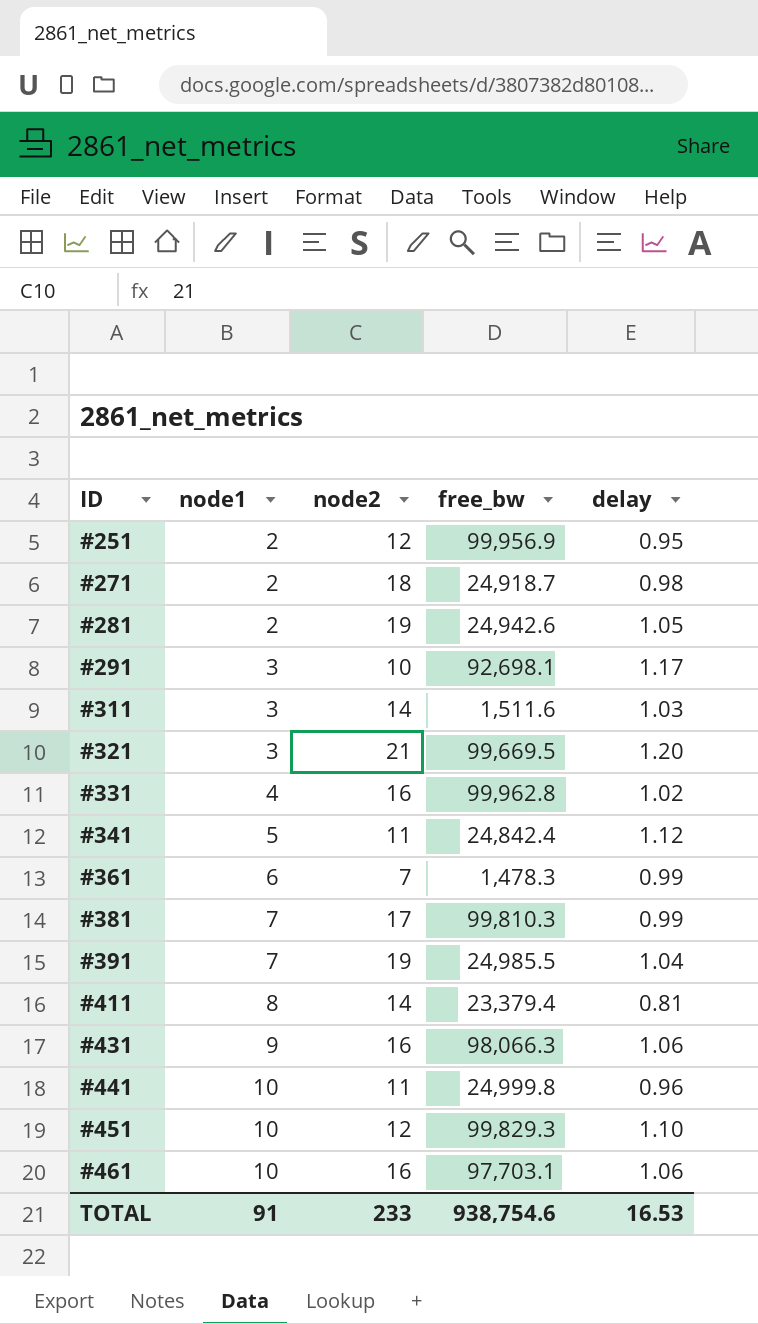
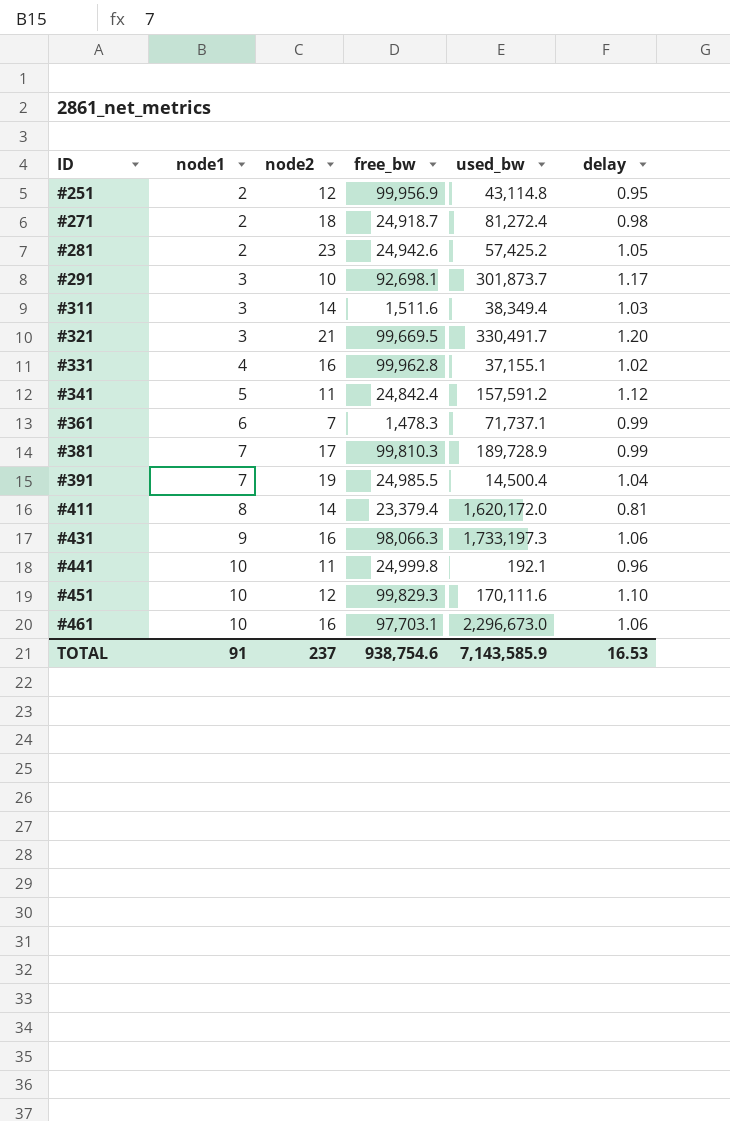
column used_bw | position: none -> 5
#281 | node2: 19 -> 23
TOTAL | node2: 233 -> 237

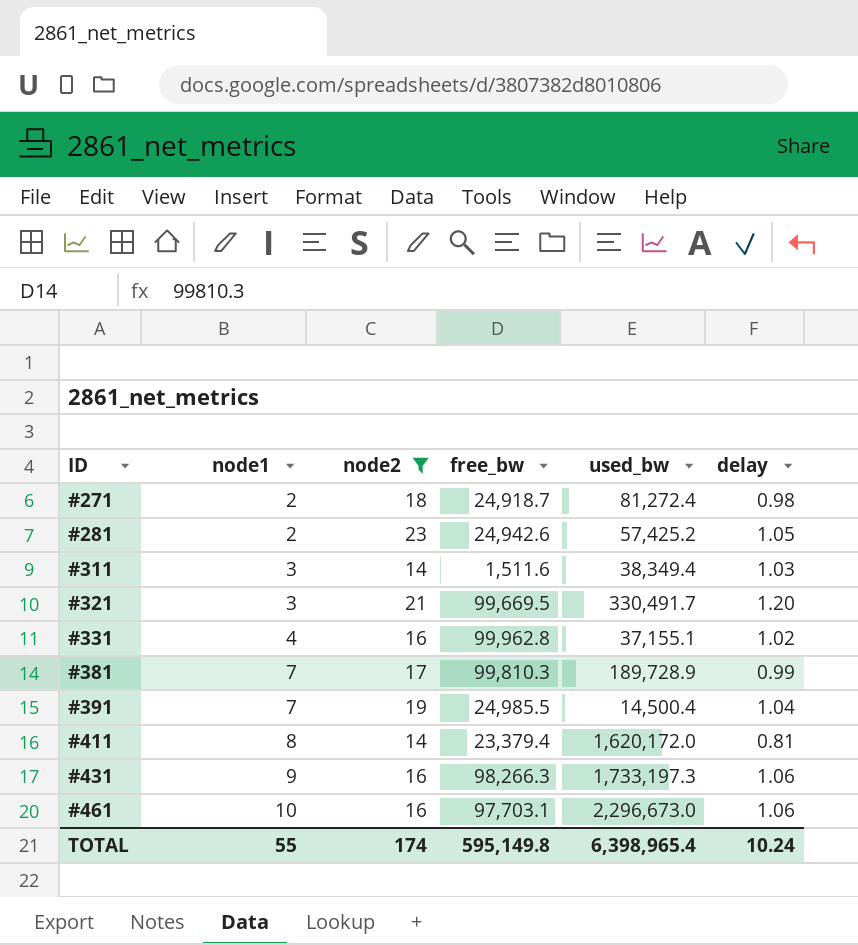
filter: none -> node2 >= 14
#431 | free_bw: 98,066.3 -> 98,266.3
TOTAL | node1: 91 -> 55
TOTAL | node2: 237 -> 174
TOTAL | free_bw: 938,754.6 -> 595,149.8
TOTAL | used_bw: 7,143,585.9 -> 6,398,965.4
TOTAL | delay: 16.53 -> 10.24

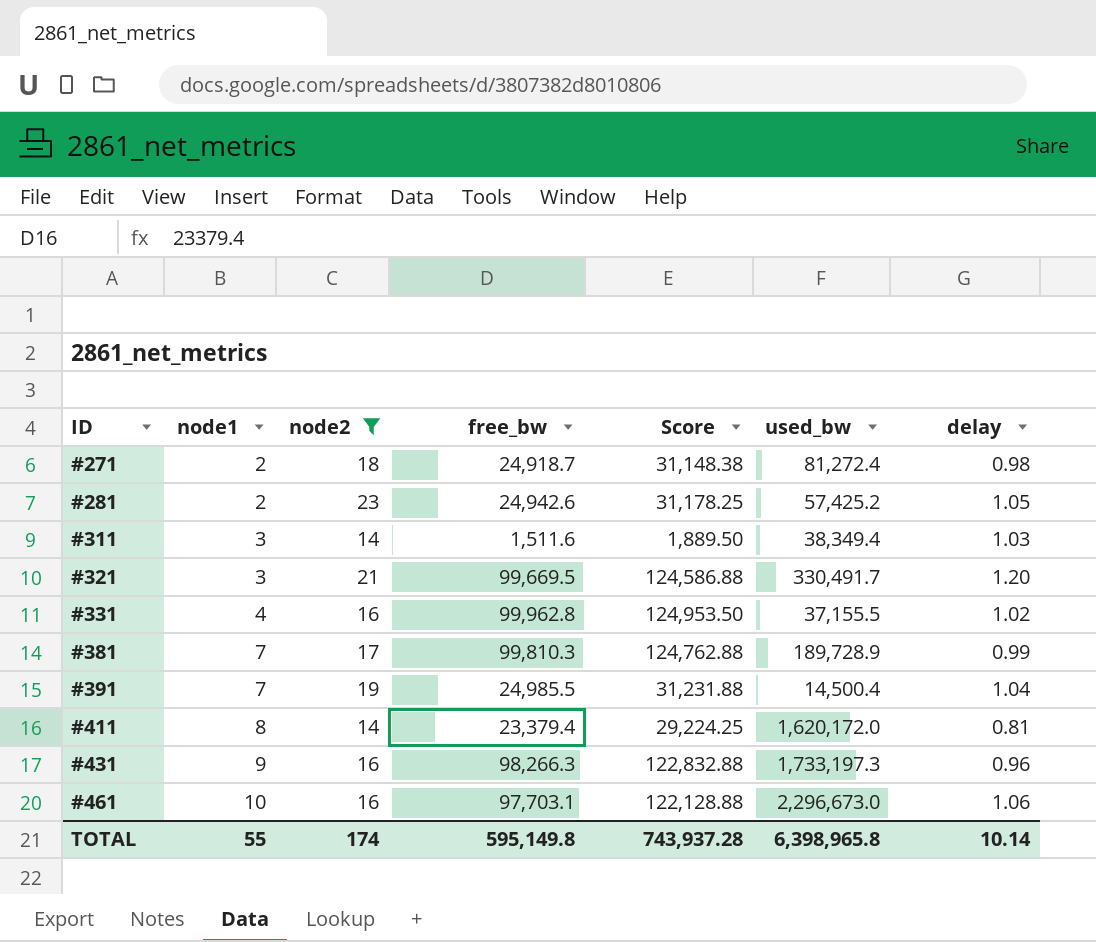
column Score | formula: none -> [free_bw] * 1.25
#331 | used_bw: 37,155.1 -> 37,155.5
#431 | delay: 1.06 -> 0.96
TOTAL | used_bw: 6,398,965.4 -> 6,398,965.8
TOTAL | delay: 10.24 -> 10.14

